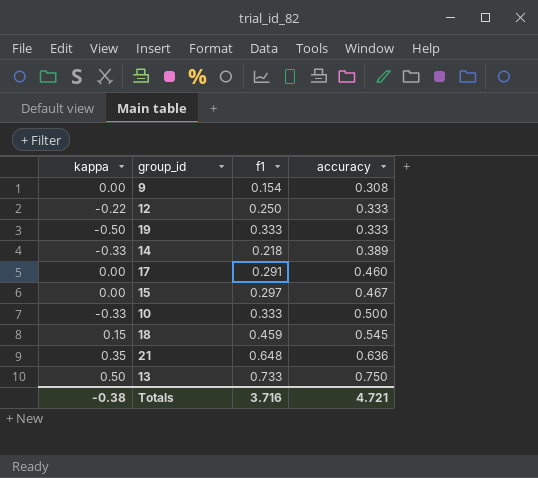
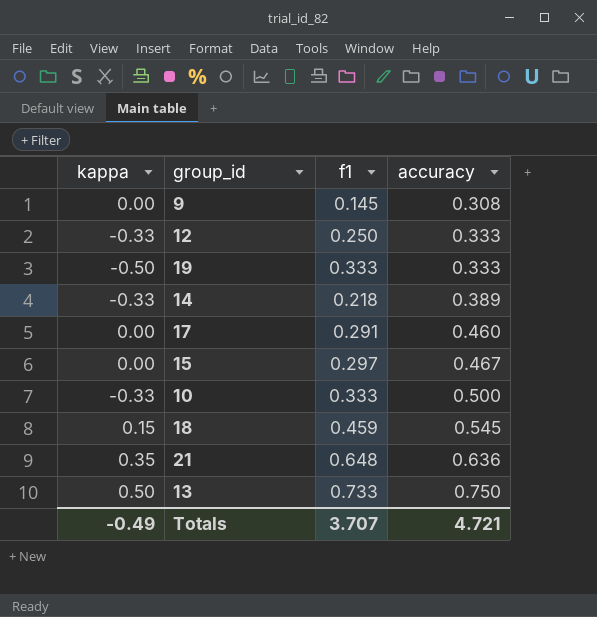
9 | f1: 0.154 -> 0.145
12 | kappa: -0.22 -> -0.33
Totals | kappa: -0.38 -> -0.49
Totals | f1: 3.716 -> 3.707

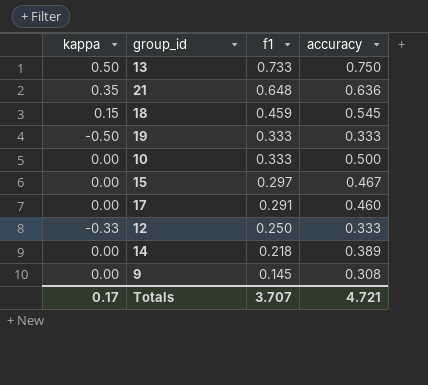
row order: accuracy ascending -> f1 descending
10 | kappa: -0.33 -> 0.00
14 | kappa: -0.33 -> 0.00
Totals | kappa: -0.49 -> 0.17

